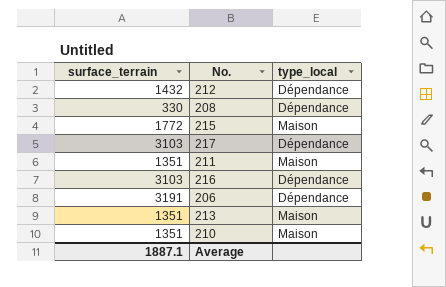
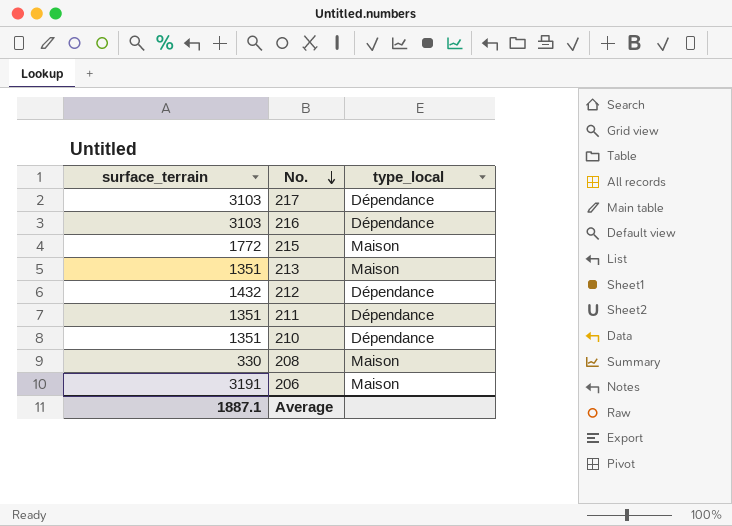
row order: none -> No. descending
211 | type_local: Maison -> Dépendance
210 | type_local: Maison -> Dépendance
208 | type_local: Dépendance -> Maison
206 | type_local: Dépendance -> Maison

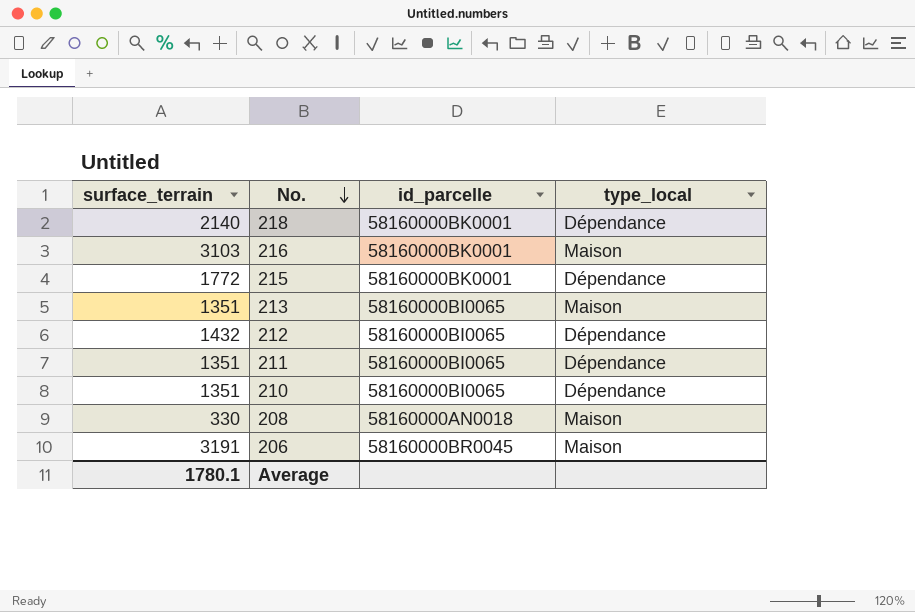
column id_parcelle | position: none -> 3
row 217: 3103 | Dépendance -> none
row 218: none -> 2140 | 58160000BK0001 | Dépendance
216 | type_local: Dépendance -> Maison
215 | type_local: Maison -> Dépendance
Average | surface_terrain: 1887.1 -> 1780.1

